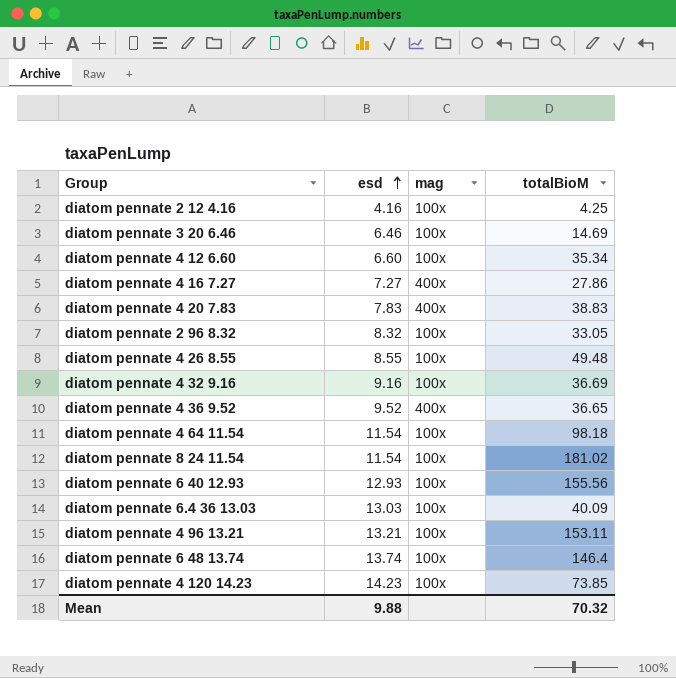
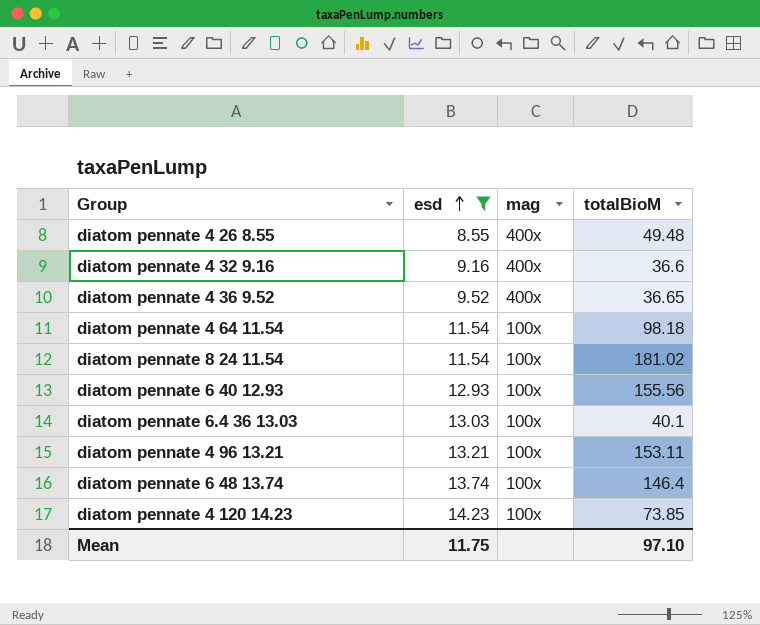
filter: none -> esd >= 8.55
diatom pennate 4 26 8.55 | mag: 100x -> 400x
diatom pennate 4 32 9.16 | mag: 100x -> 400x
diatom pennate 4 32 9.16 | totalBioM: 36.69 -> 36.6
diatom pennate 6.4 36 13.03 | totalBioM: 40.09 -> 40.1
Mean | esd: 9.88 -> 11.75
Mean | totalBioM: 70.32 -> 97.10

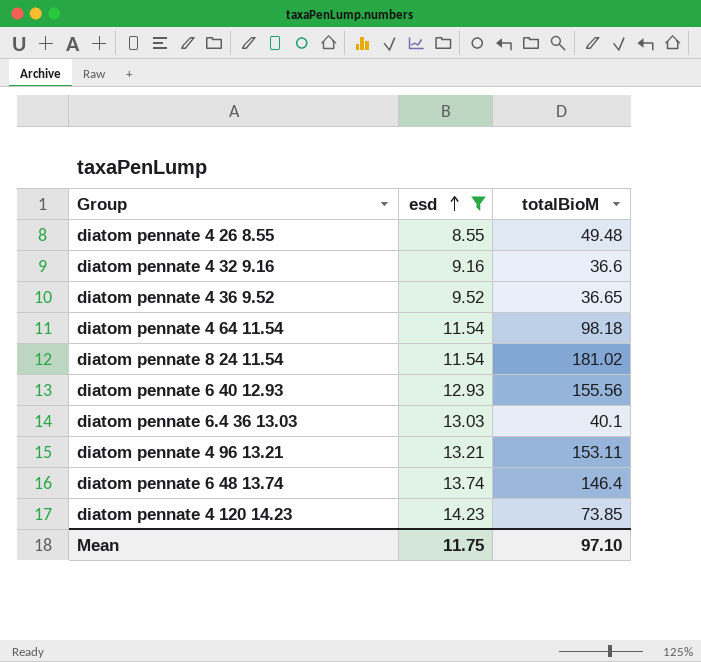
column mag | position: 3 -> none

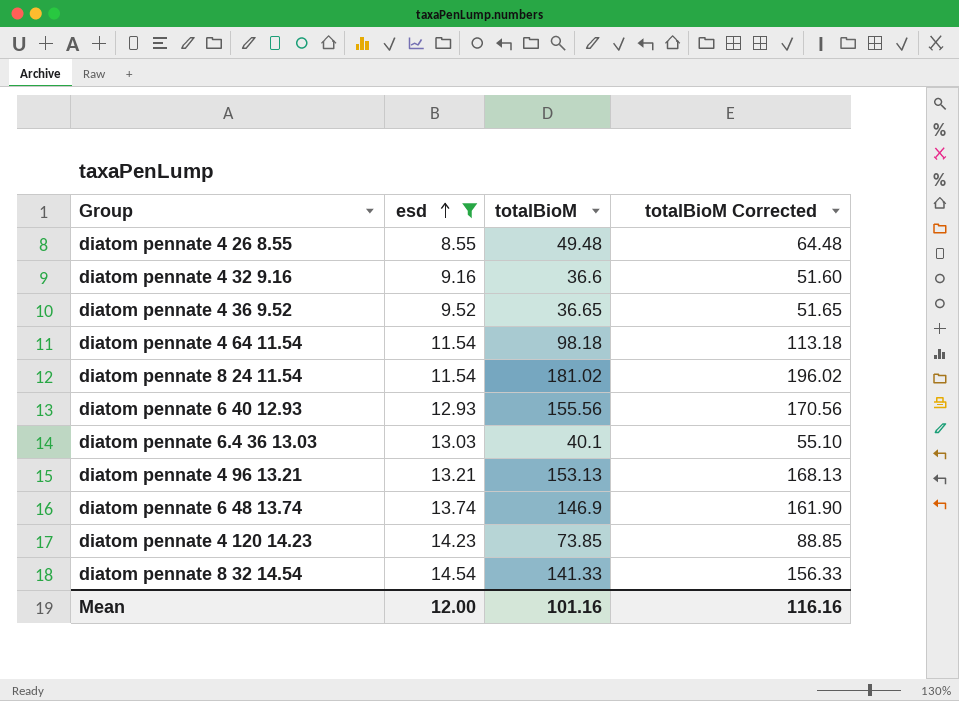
column totalBioM Corrected | formula: none -> [totalBioM] + 15
diatom pennate 4 96 13.21 | totalBioM: 153.11 -> 153.13
diatom pennate 6 48 13.74 | totalBioM: 146.4 -> 146.9
row diatom pennate 8 32 14.54: none -> 14.54 | 141.33 | 156.33
Mean | esd: 11.75 -> 12.00
Mean | totalBioM: 97.10 -> 101.16

